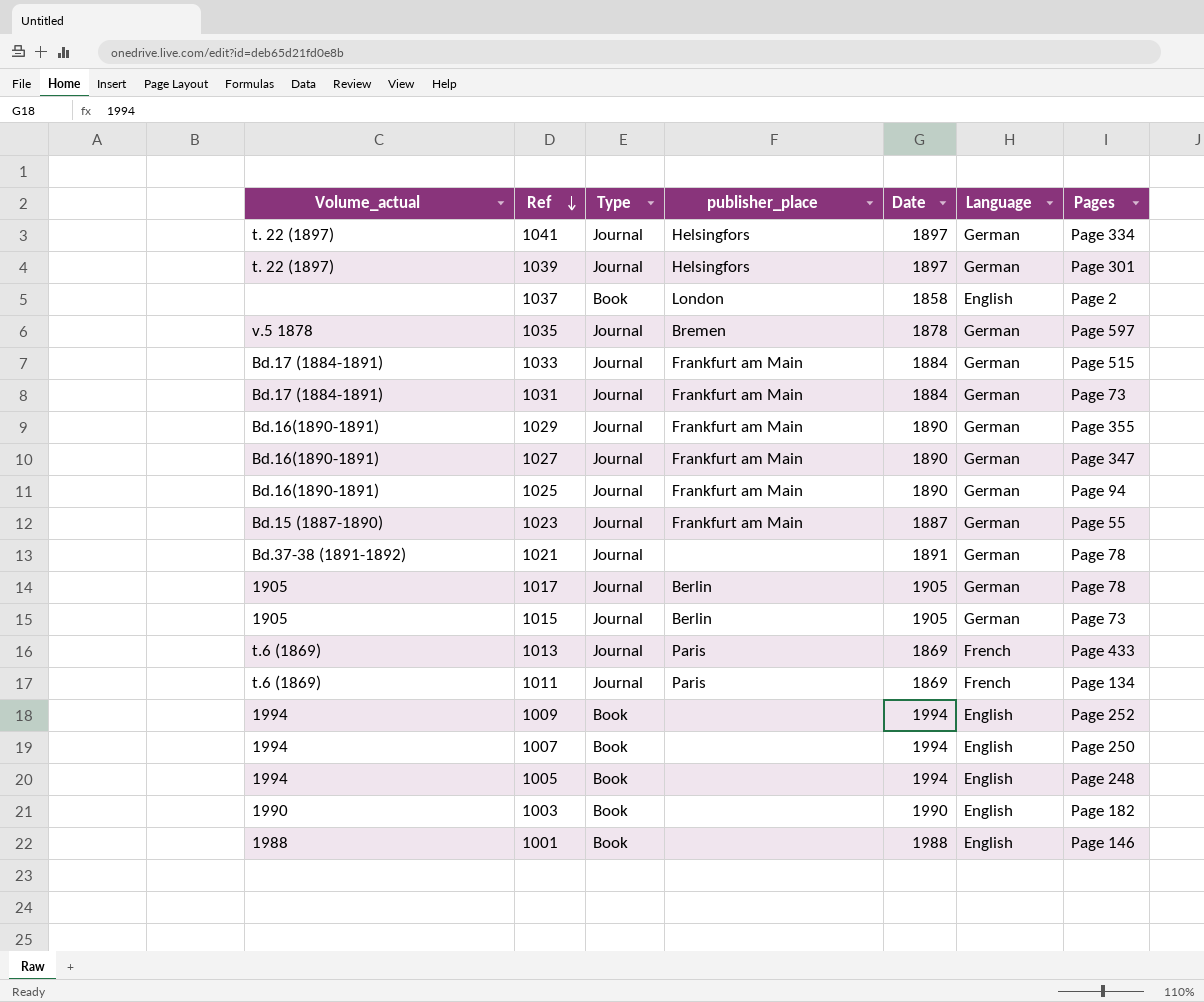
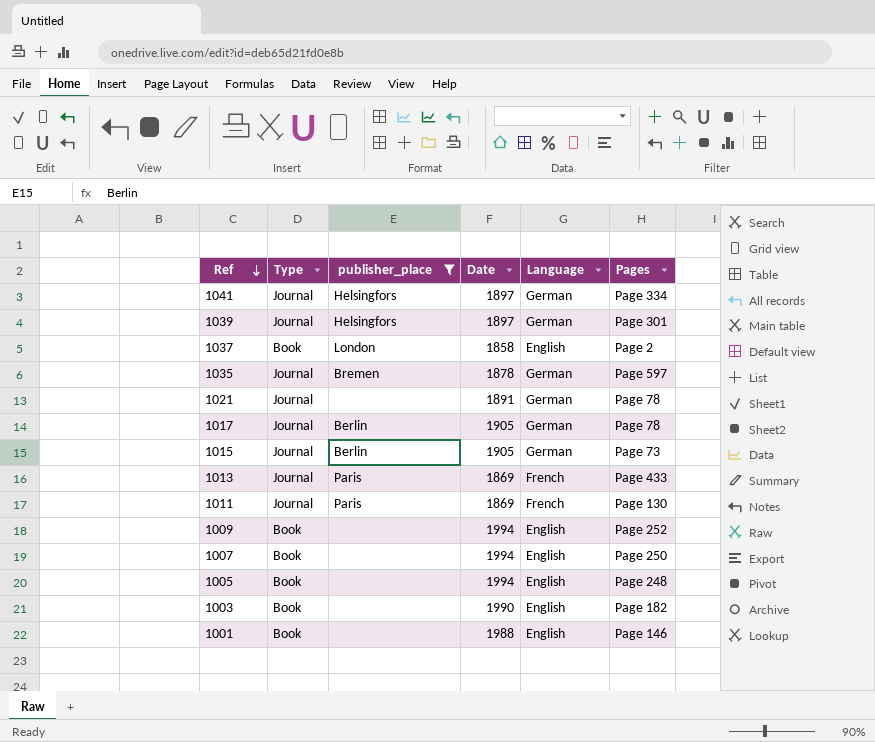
filter: none -> publisher_place != Frankfurt am Main
column Volume_actual | position: 1 -> none
1011 | Pages: Page 134 -> Page 130

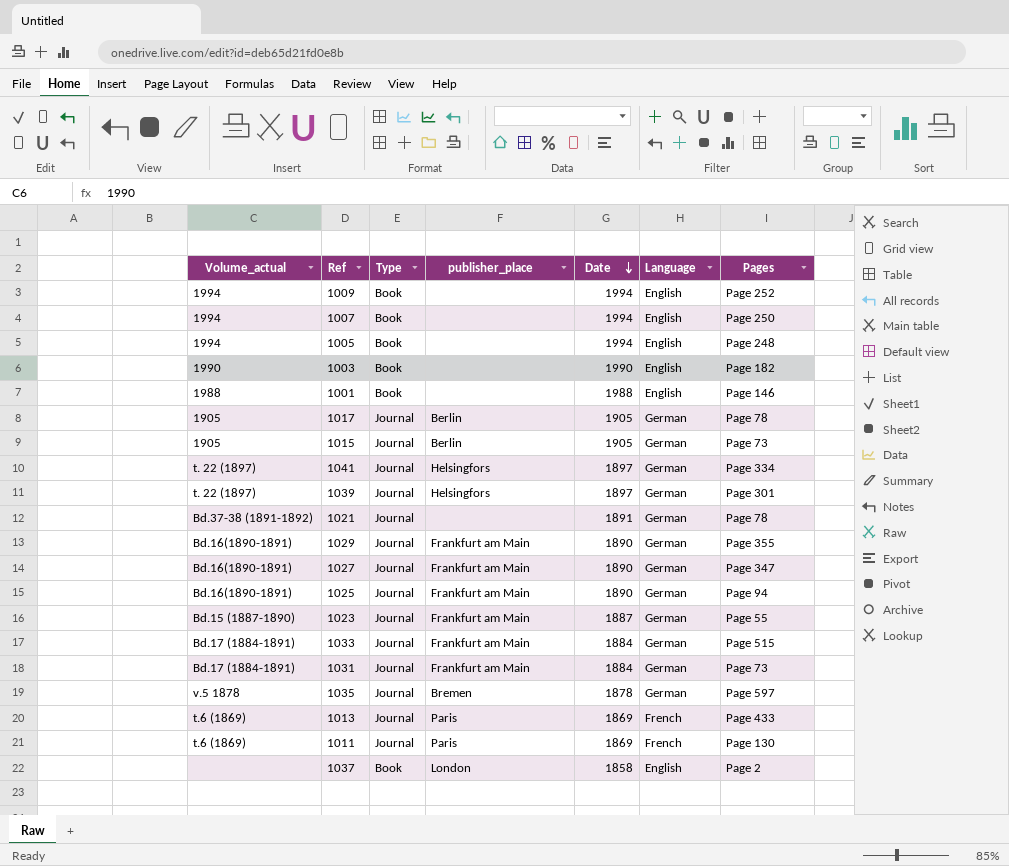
filter: publisher_place != Frankfurt am Main -> none
row order: Ref descending -> Date descending
column Volume_actual | position: none -> 1

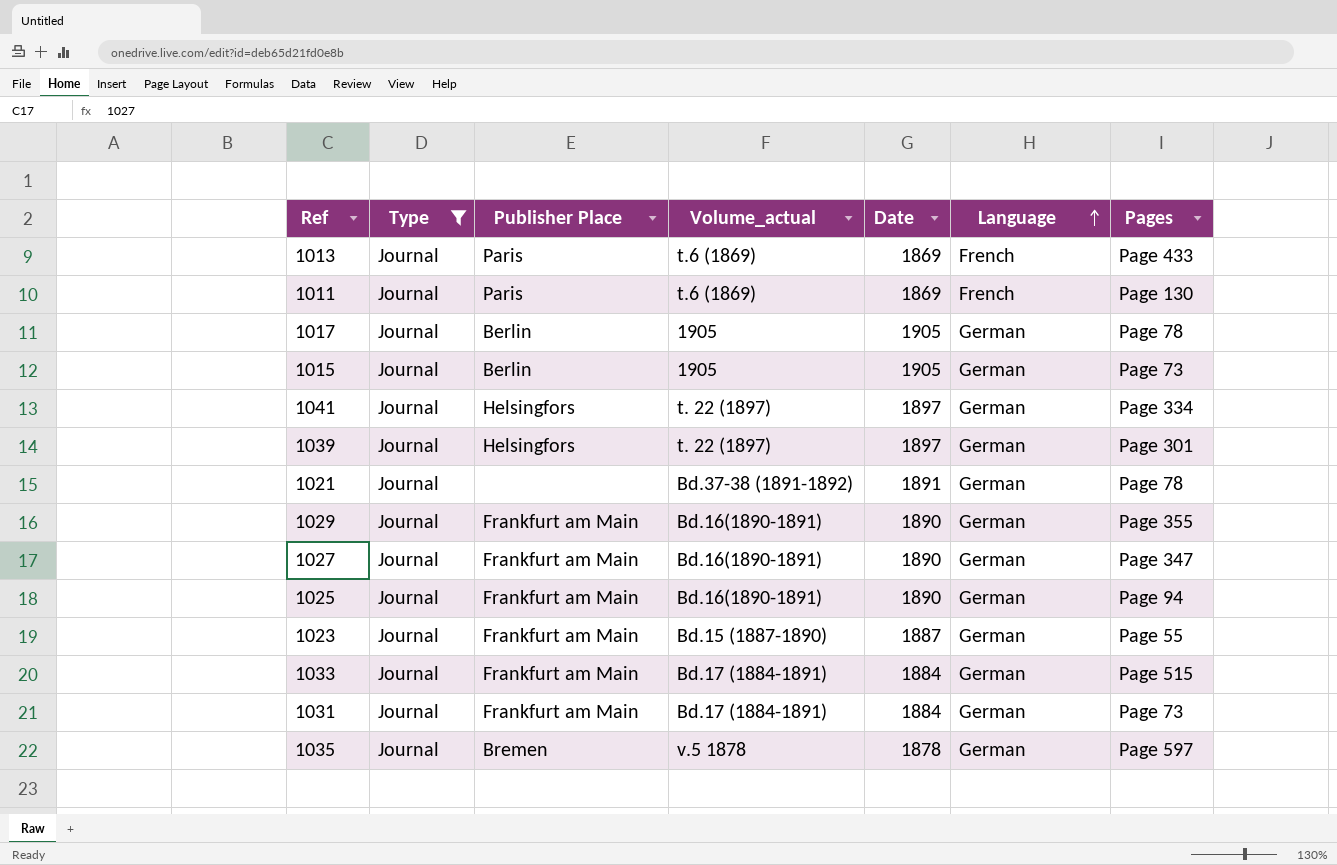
filter: none -> Type = Journal
row order: Date descending -> Language ascending
column name: publisher_place -> Publisher Place
column Volume_actual | position: 1 -> 4

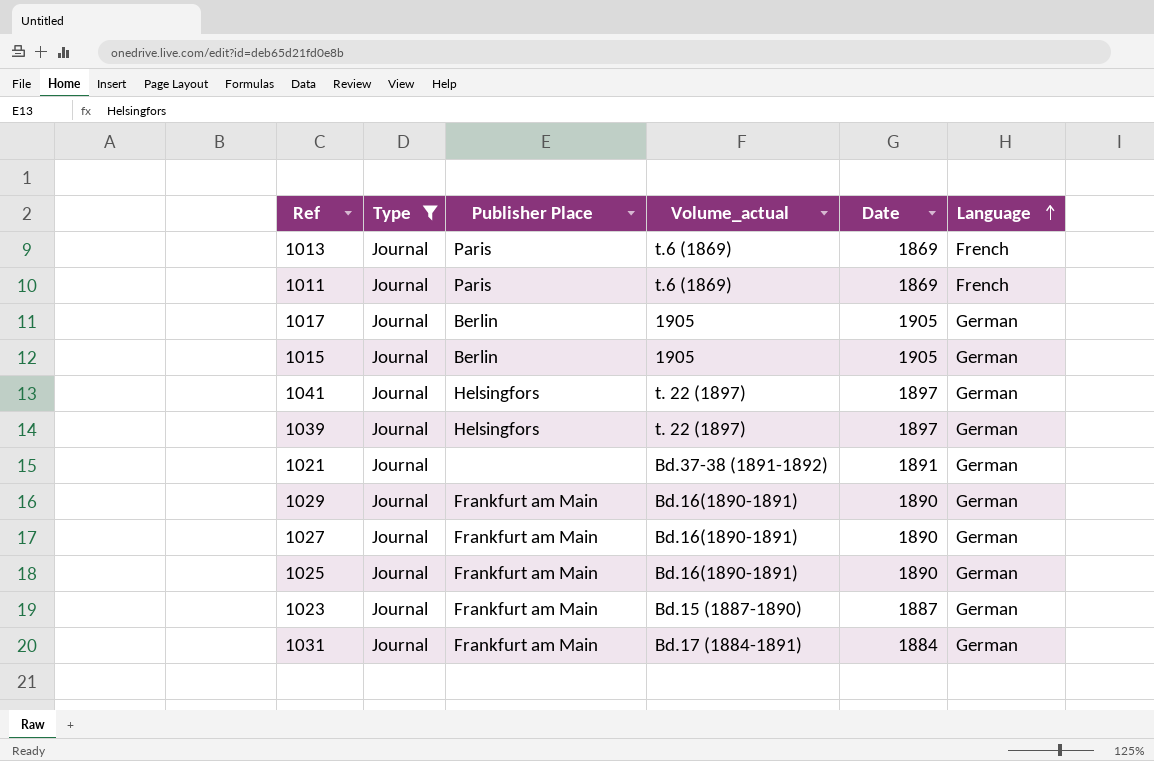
column Pages | position: 7 -> none
row 1033: Journal | Frankfurt am Main | Bd.17 (1884-1891) | 1884 | German | Page 515 -> none
row 1035: Journal | Bremen | v.5 1878 | 1878 | German | Page 597 -> none

